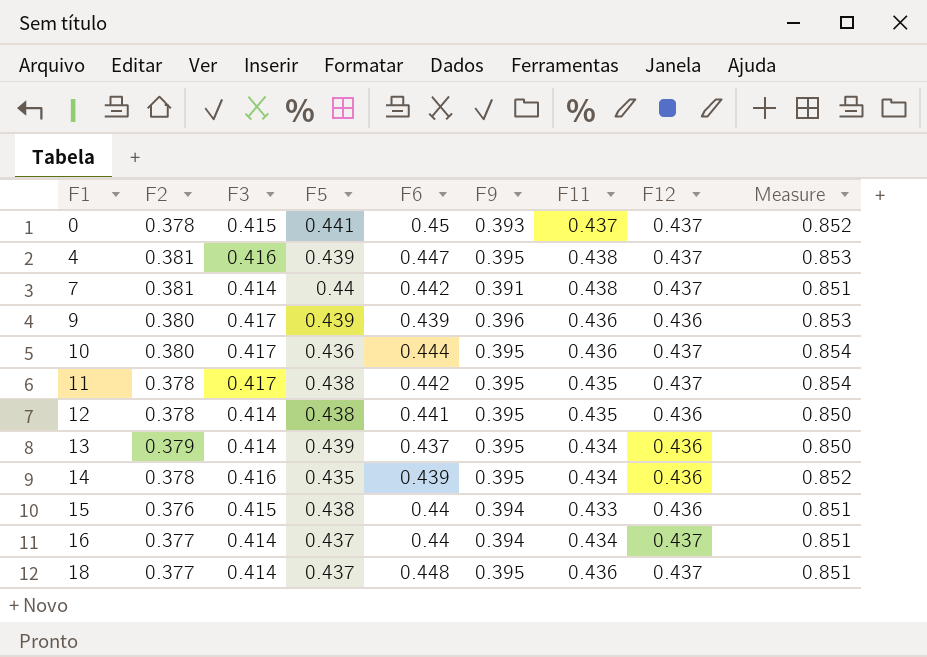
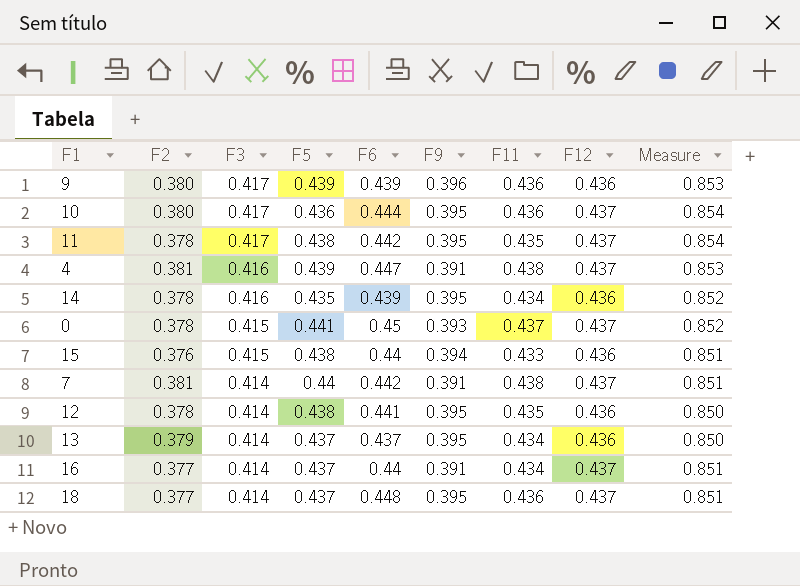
row order: F1 ascending -> F3 descending
4 | F9: 0.395 -> 0.391
13 | F5: 0.439 -> 0.437
16 | F9: 0.394 -> 0.391

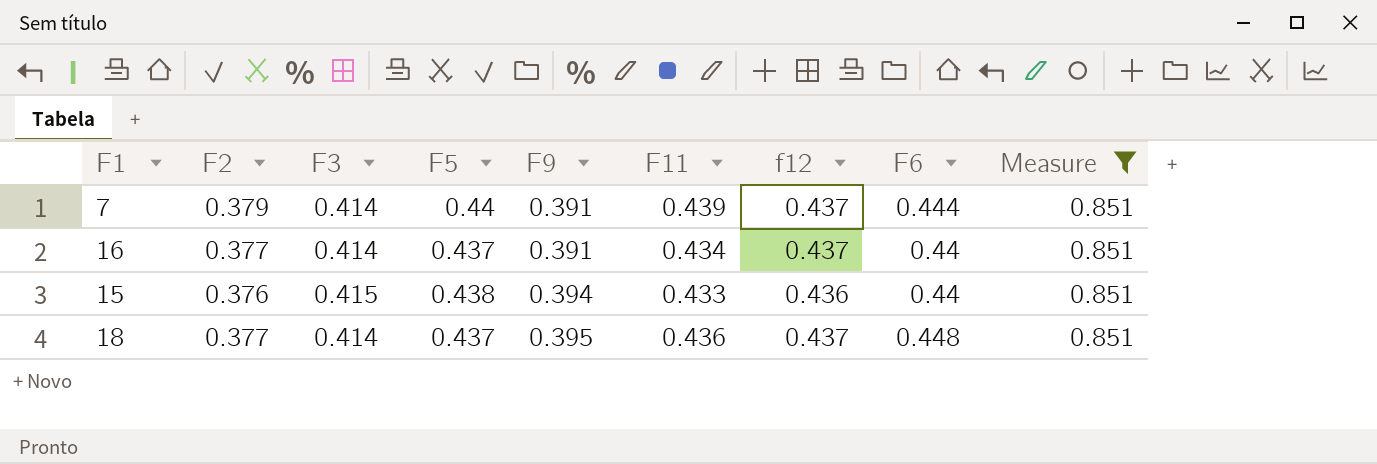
filter: none -> Measure = 0.851
row order: F3 descending -> F9 ascending
column name: F12 -> f12
column F6 | position: 5 -> 8
7 | F2: 0.381 -> 0.379
7 | F11: 0.438 -> 0.439
7 | F6: 0.442 -> 0.444

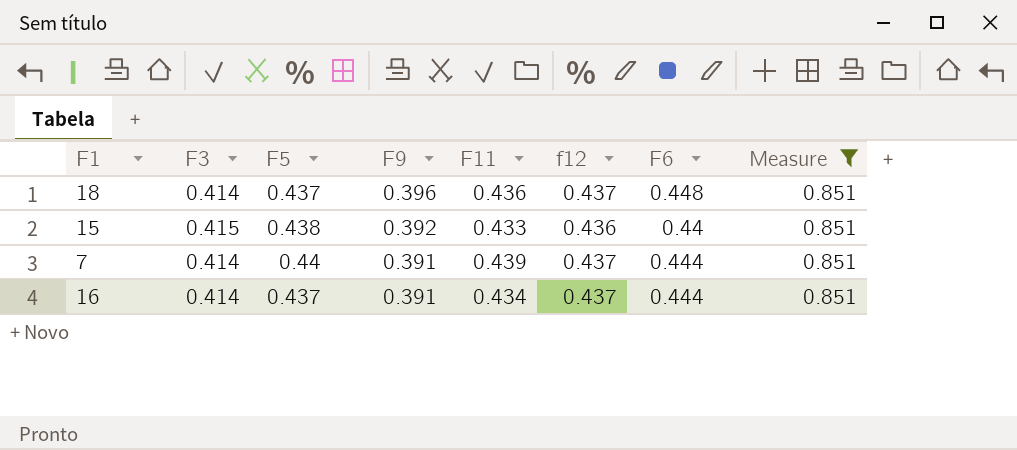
row order: F9 ascending -> F9 descending
column F2 | position: 2 -> none
18 | F9: 0.395 -> 0.396
15 | F9: 0.394 -> 0.392
16 | F6: 0.44 -> 0.444

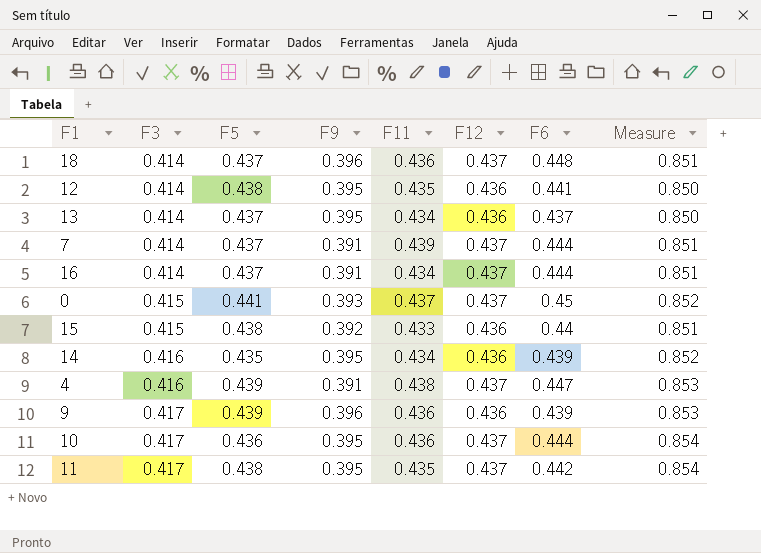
filter: Measure = 0.851 -> none
row order: F9 descending -> F3 ascending
column name: f12 -> F12
7 | F5: 0.44 -> 0.437

